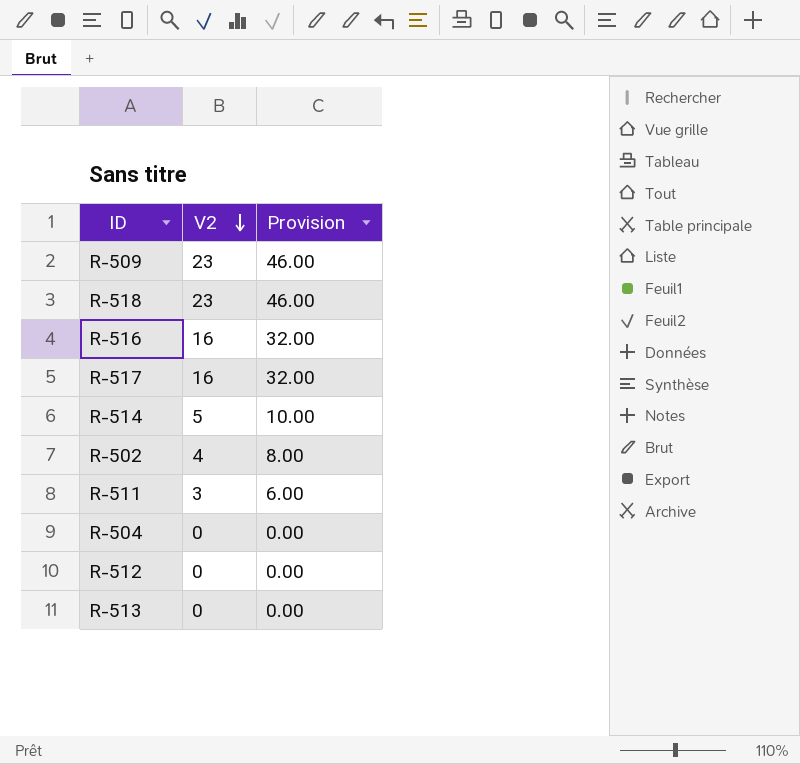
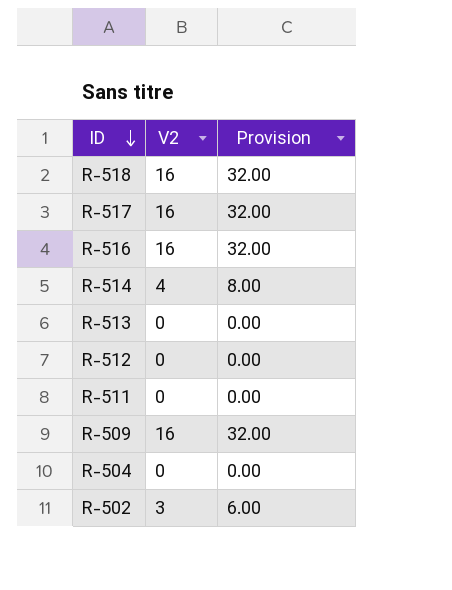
row order: V2 descending -> ID descending
R-518 | V2: 23 -> 16
R-518 | Provision: 46.00 -> 32.00
R-514 | V2: 5 -> 4
R-514 | Provision: 10.00 -> 8.00
R-511 | V2: 3 -> 0
R-511 | Provision: 6.00 -> 0.00
R-509 | V2: 23 -> 16
R-509 | Provision: 46.00 -> 32.00
R-502 | V2: 4 -> 3
R-502 | Provision: 8.00 -> 6.00

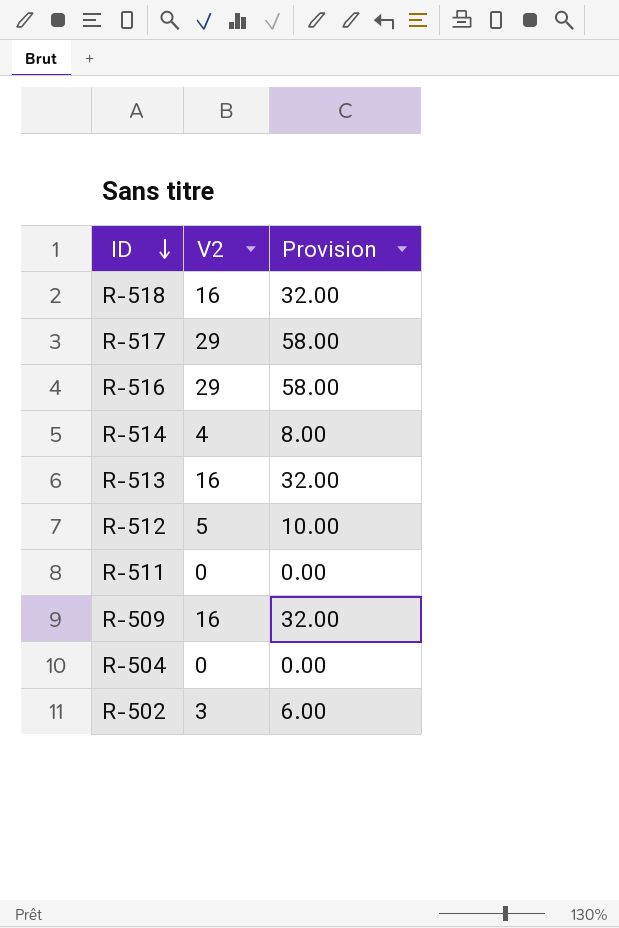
R-517 | V2: 16 -> 29
R-517 | Provision: 32.00 -> 58.00
R-516 | V2: 16 -> 29
R-516 | Provision: 32.00 -> 58.00
R-513 | V2: 0 -> 16
R-513 | Provision: 0.00 -> 32.00
R-512 | V2: 0 -> 5
R-512 | Provision: 0.00 -> 10.00

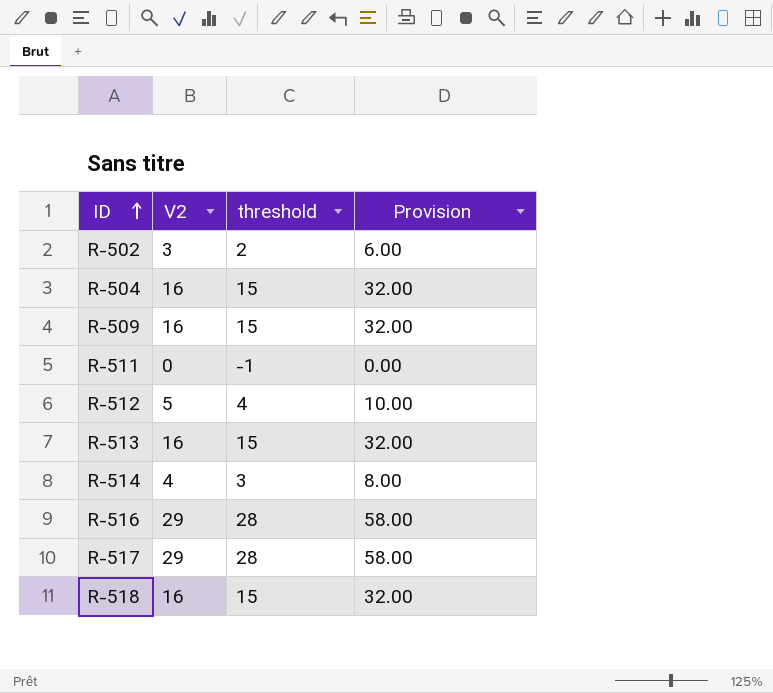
row order: ID descending -> ID ascending
column threshold | formula: none -> [V2] - 1
R-504 | V2: 0 -> 16
R-504 | Provision: 0.00 -> 32.00

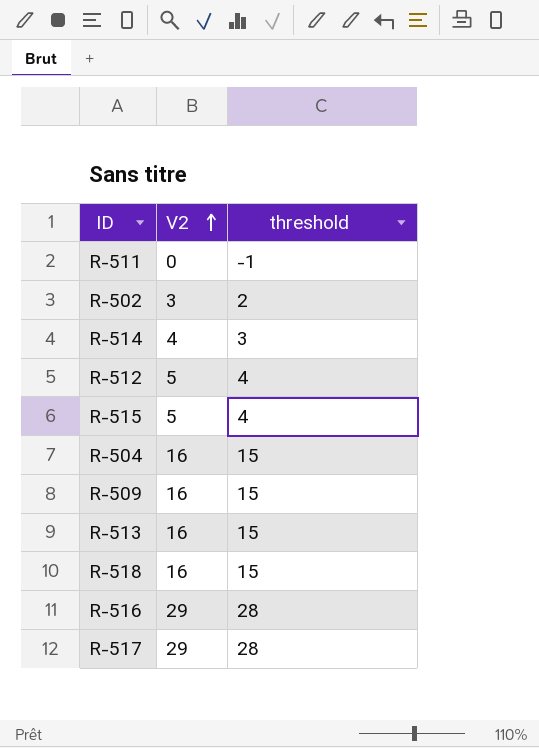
row order: ID ascending -> V2 ascending
column Provision | formula: [V2] * 2 -> none
row R-515: none -> 5 | 4

